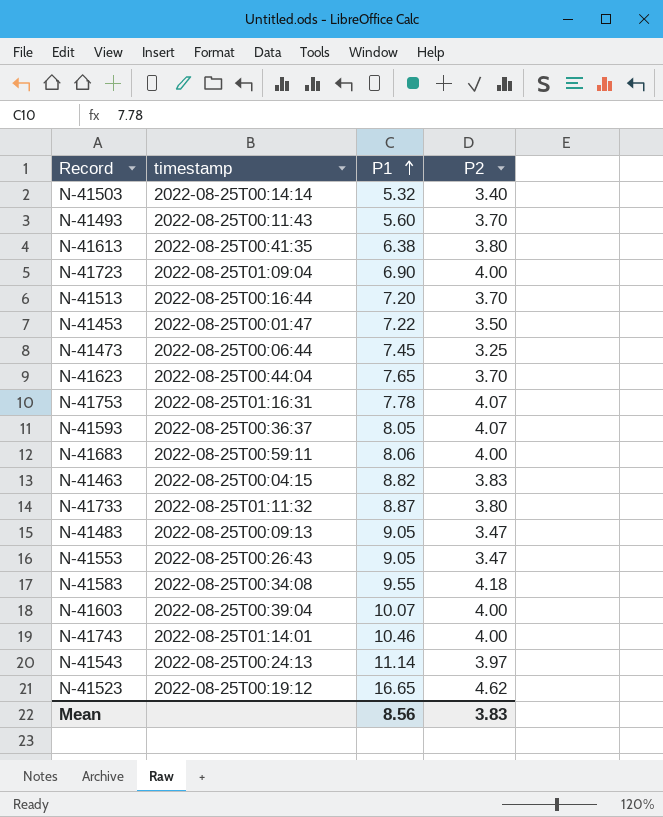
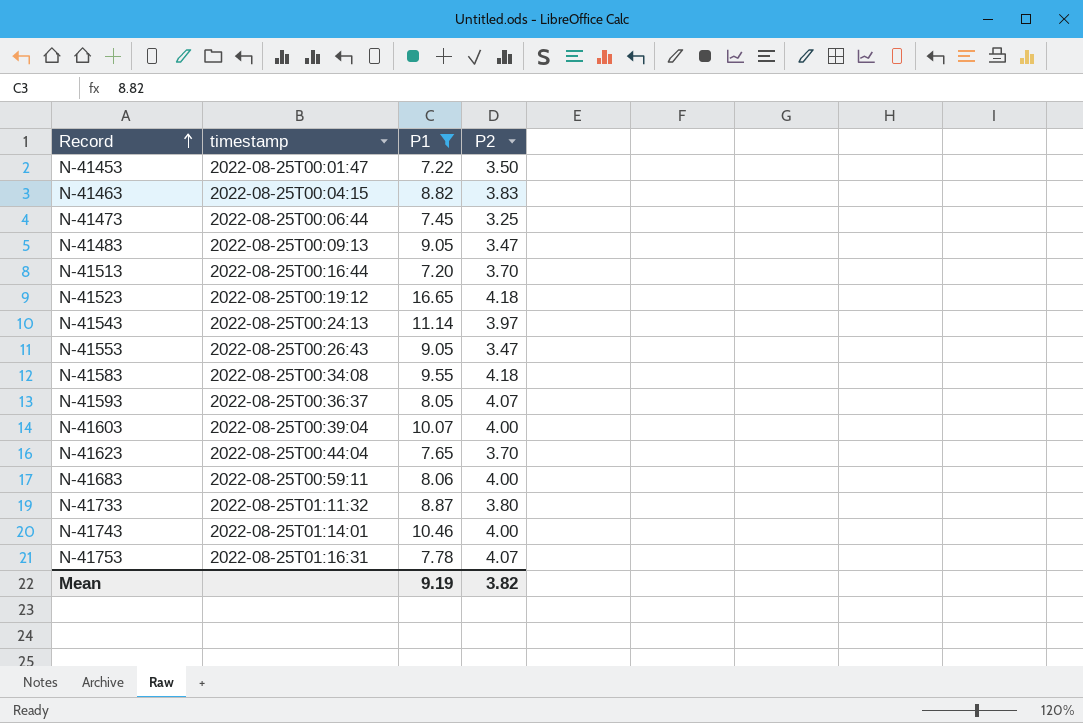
filter: none -> P1 >= 7.20
row order: P1 ascending -> Record ascending
N-41523 | P2: 4.62 -> 4.18
Mean | P1: 8.56 -> 9.19
Mean | P2: 3.83 -> 3.82

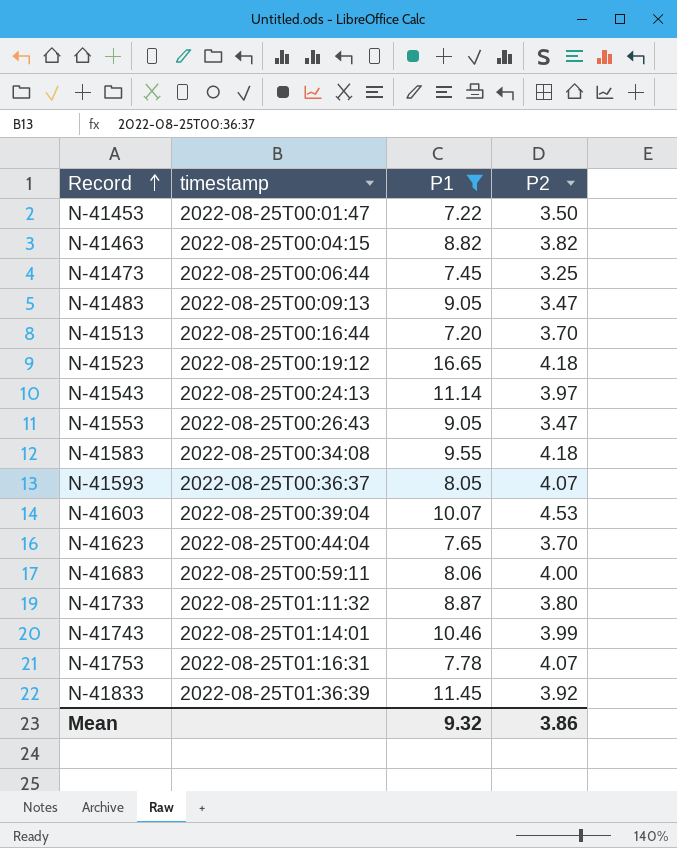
N-41463 | P2: 3.83 -> 3.82
N-41603 | P2: 4.00 -> 4.53
N-41743 | P2: 4.00 -> 3.99
row N-41833: none -> 2022-08-25T01:36:39 | 11.45 | 3.92
Mean | P1: 9.19 -> 9.32
Mean | P2: 3.82 -> 3.86

